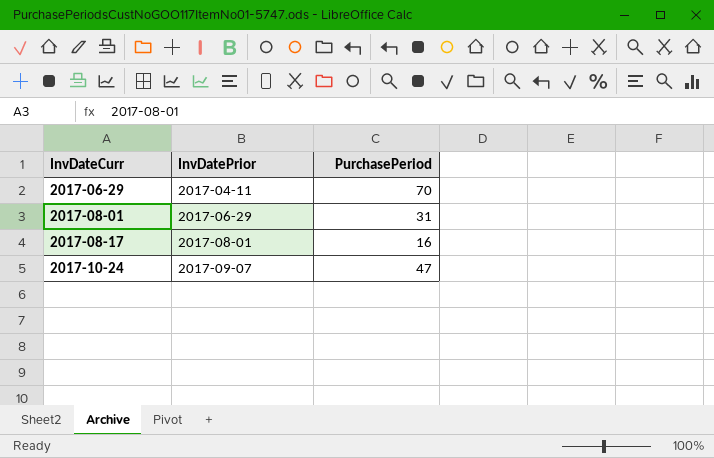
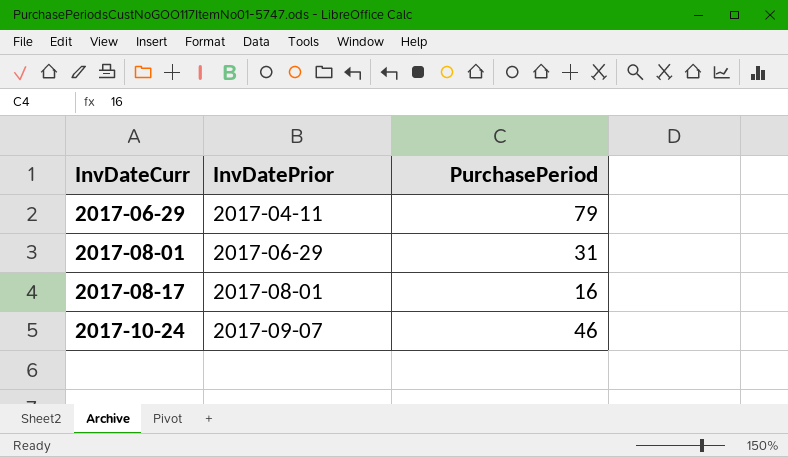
2017-06-29 | PurchasePeriod: 70 -> 79
2017-10-24 | PurchasePeriod: 47 -> 46

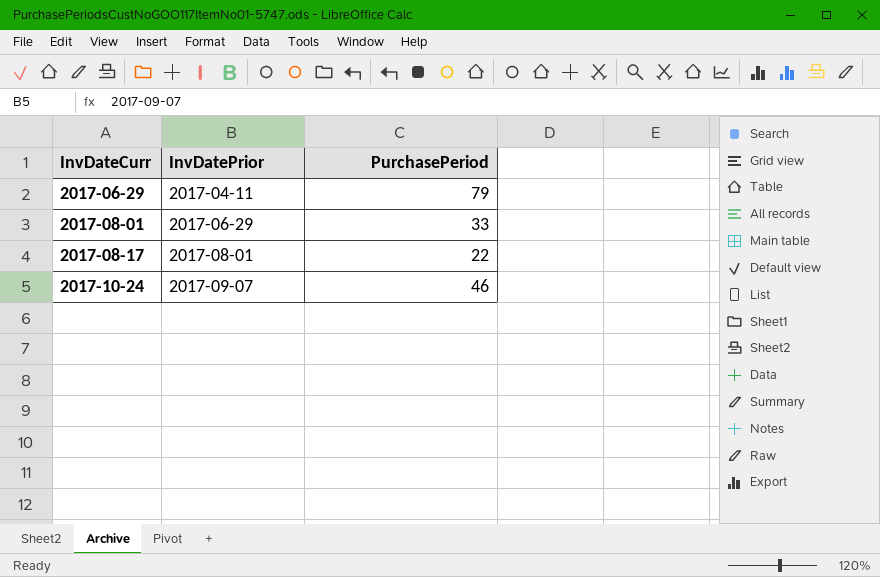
2017-08-01 | PurchasePeriod: 31 -> 33
2017-08-17 | PurchasePeriod: 16 -> 22

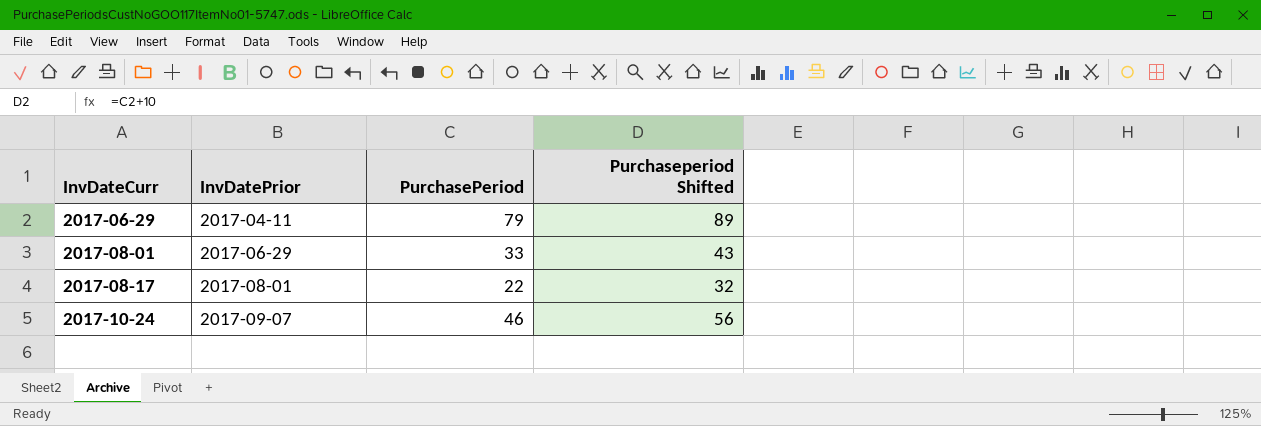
column Purchaseperiod Shifted | formula: none -> [PurchasePeriod] + 10

